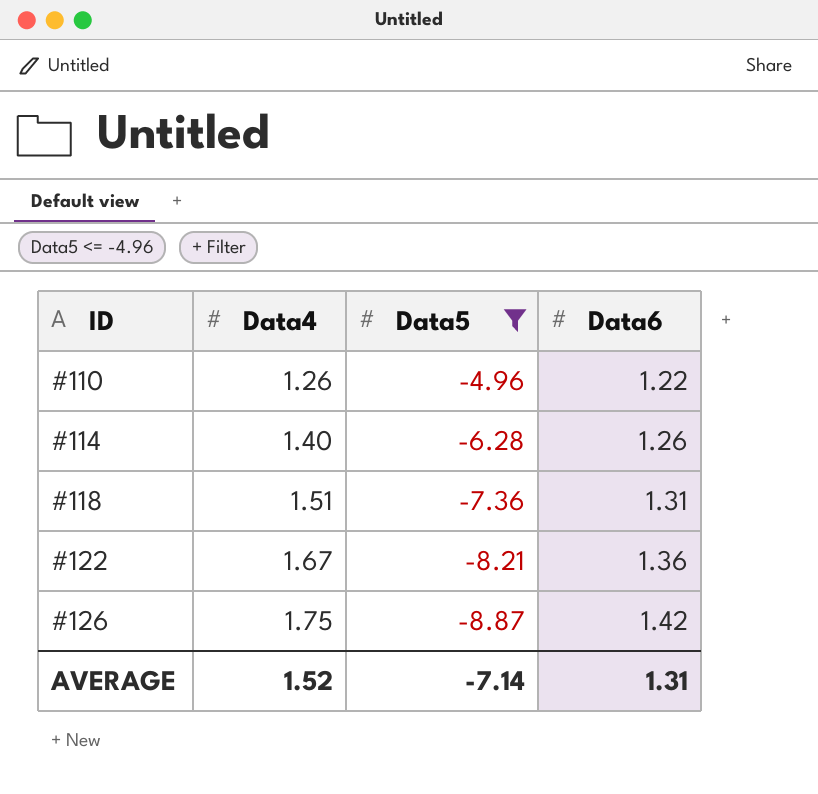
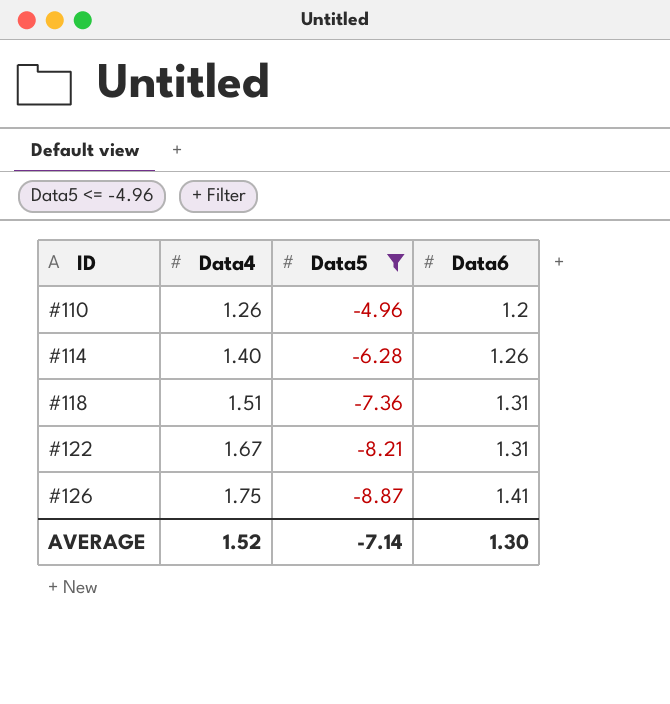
#110 | Data6: 1.22 -> 1.2
#122 | Data6: 1.36 -> 1.31
#126 | Data6: 1.42 -> 1.41
AVERAGE | Data6: 1.31 -> 1.30

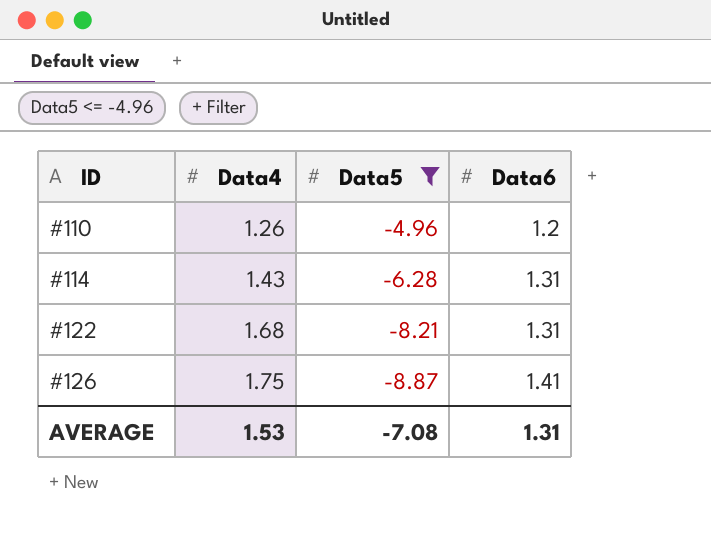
row #118: 1.51 | -7.36 | 1.31 -> none
#114 | Data4: 1.40 -> 1.43
#114 | Data6: 1.26 -> 1.31
#122 | Data4: 1.67 -> 1.68
AVERAGE | Data4: 1.52 -> 1.53
AVERAGE | Data5: -7.14 -> -7.08
AVERAGE | Data6: 1.30 -> 1.31

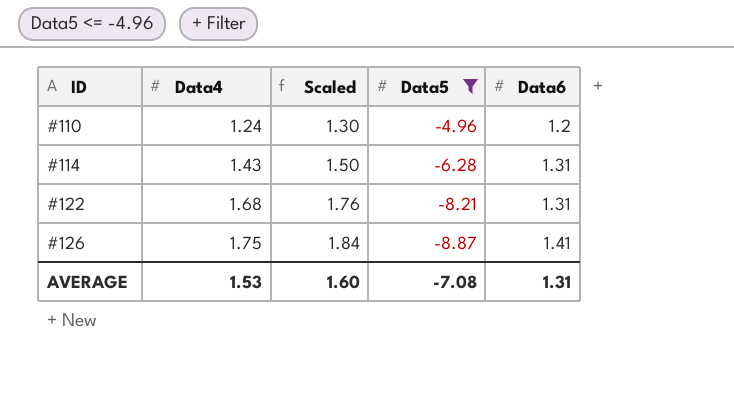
column Scaled | formula: none -> [Data4] * 1.05
#110 | Data4: 1.26 -> 1.24

